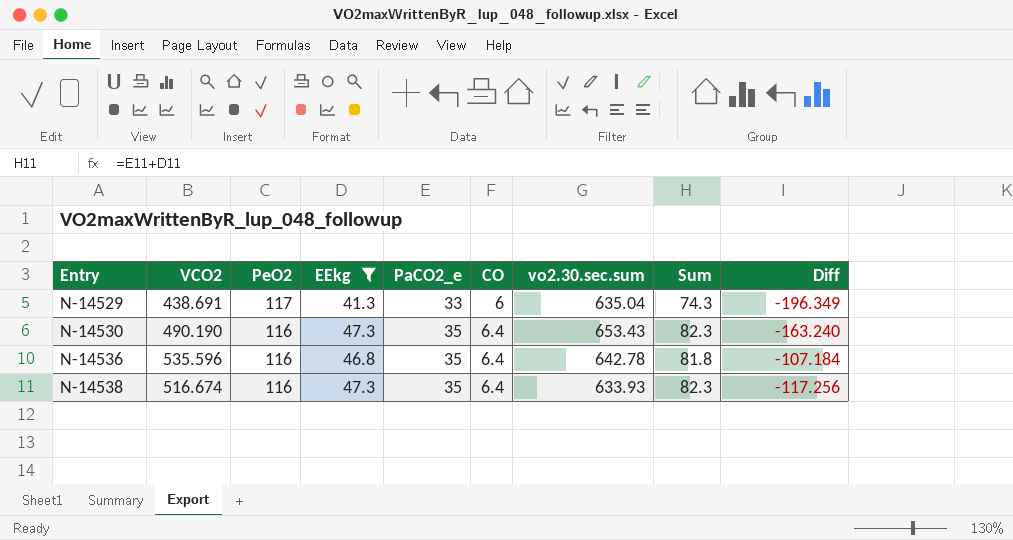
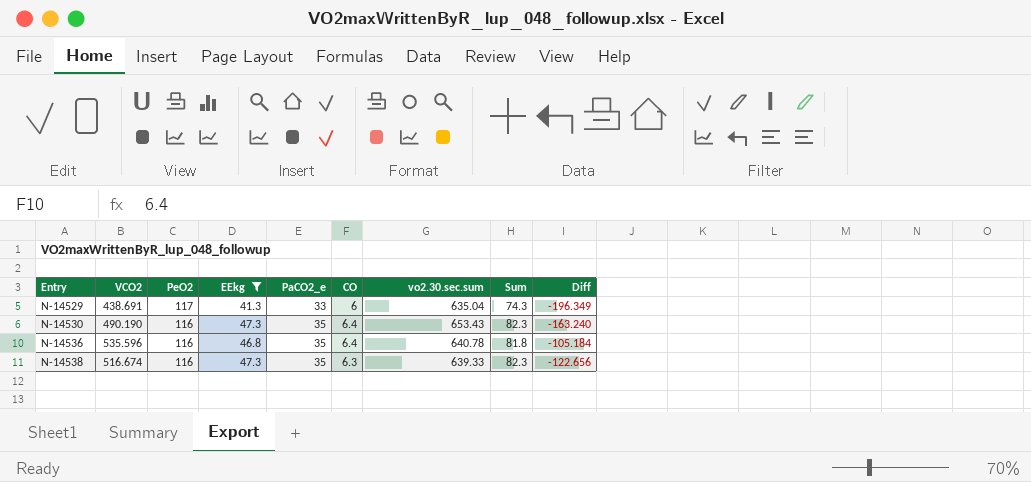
N-14536 | vo2.30.sec.sum: 642.78 -> 640.78
N-14536 | Diff: -107.184 -> -105.184
N-14538 | CO: 6.4 -> 6.3
N-14538 | vo2.30.sec.sum: 633.93 -> 639.33
N-14538 | Diff: -117.256 -> -122.656

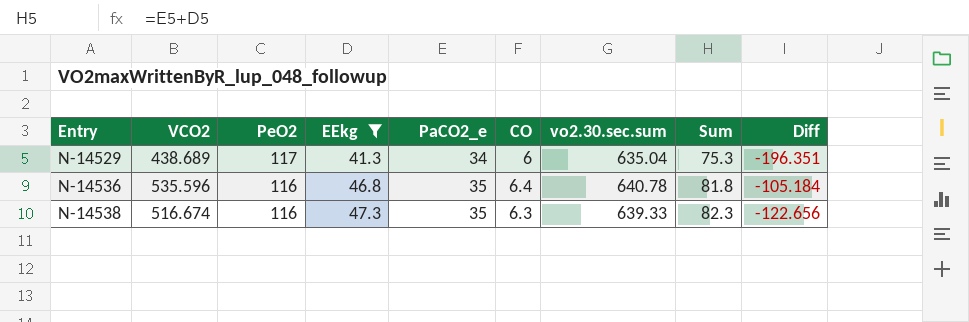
row N-14530: 490.190 | 116 | 47.3 | 35 | 6.4 | 653.43 | 82.3 | -163.240 -> none
N-14529 | VCO2: 438.691 -> 438.689
N-14529 | PaCO2_e: 33 -> 34
N-14529 | Sum: 74.3 -> 75.3
N-14529 | Diff: -196.349 -> -196.351

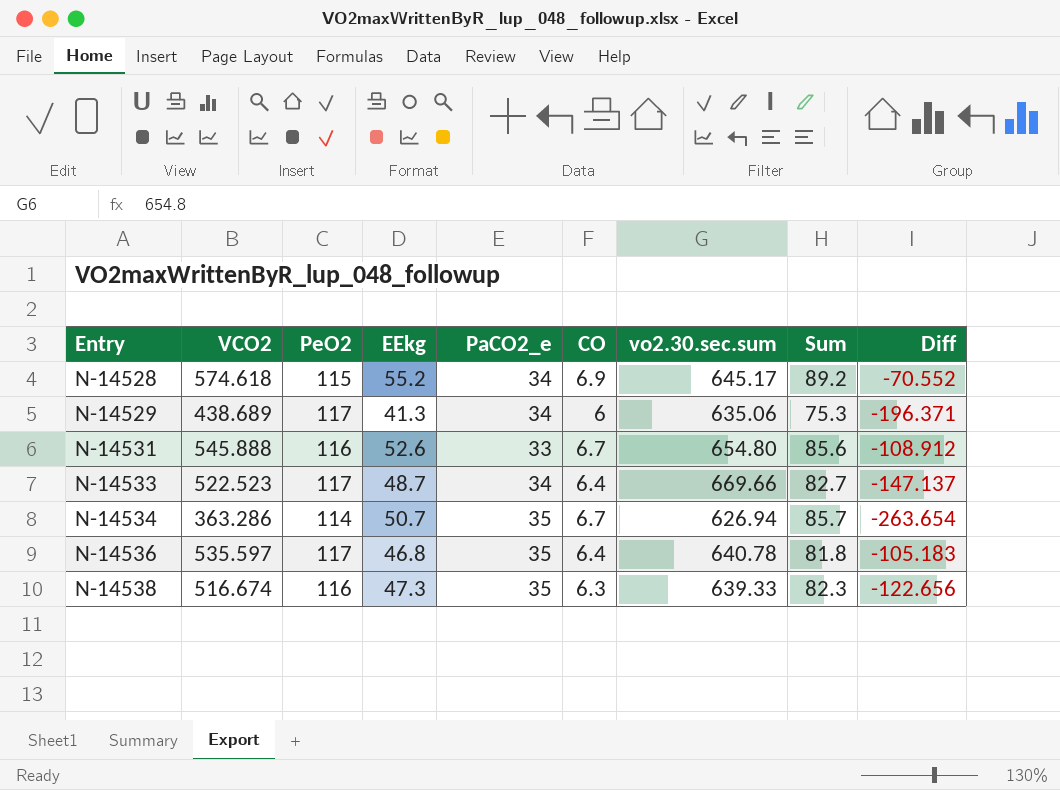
filter: EEkg <= 47.3 -> none
N-14529 | vo2.30.sec.sum: 635.04 -> 635.06
N-14529 | Diff: -196.351 -> -196.371
N-14536 | VCO2: 535.596 -> 535.597
N-14536 | PeO2: 116 -> 117
N-14536 | Diff: -105.184 -> -105.183

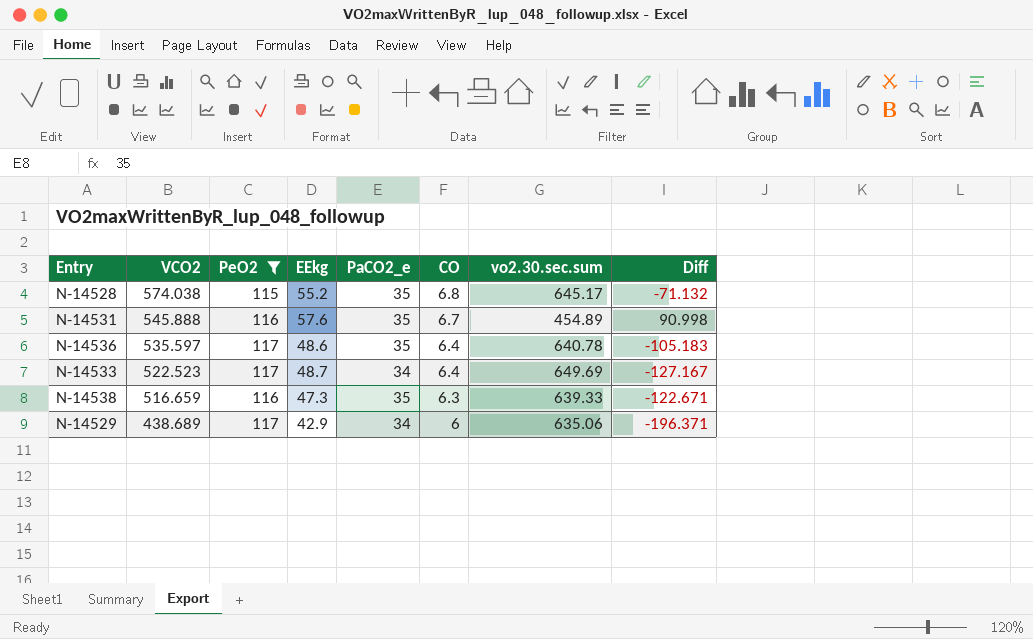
filter: none -> PeO2 != 114
row order: Entry ascending -> VCO2 descending
column Sum | formula: [EEkg] + [PaCO2_e] -> none
N-14528 | VCO2: 574.618 -> 574.038
N-14528 | PaCO2_e: 34 -> 35
N-14528 | CO: 6.9 -> 6.8
N-14528 | Diff: -70.552 -> -71.132
N-14531 | EEkg: 52.6 -> 57.6
N-14531 | PaCO2_e: 33 -> 35
N-14531 | vo2.30.sec.sum: 654.80 -> 454.89
N-14531 | Diff: -108.912 -> 90.998
N-14536 | EEkg: 46.8 -> 48.6
N-14533 | vo2.30.sec.sum: 669.66 -> 649.69
N-14533 | Diff: -147.137 -> -127.167
N-14538 | VCO2: 516.674 -> 516.659
N-14538 | Diff: -122.656 -> -122.671
N-14529 | EEkg: 41.3 -> 42.9

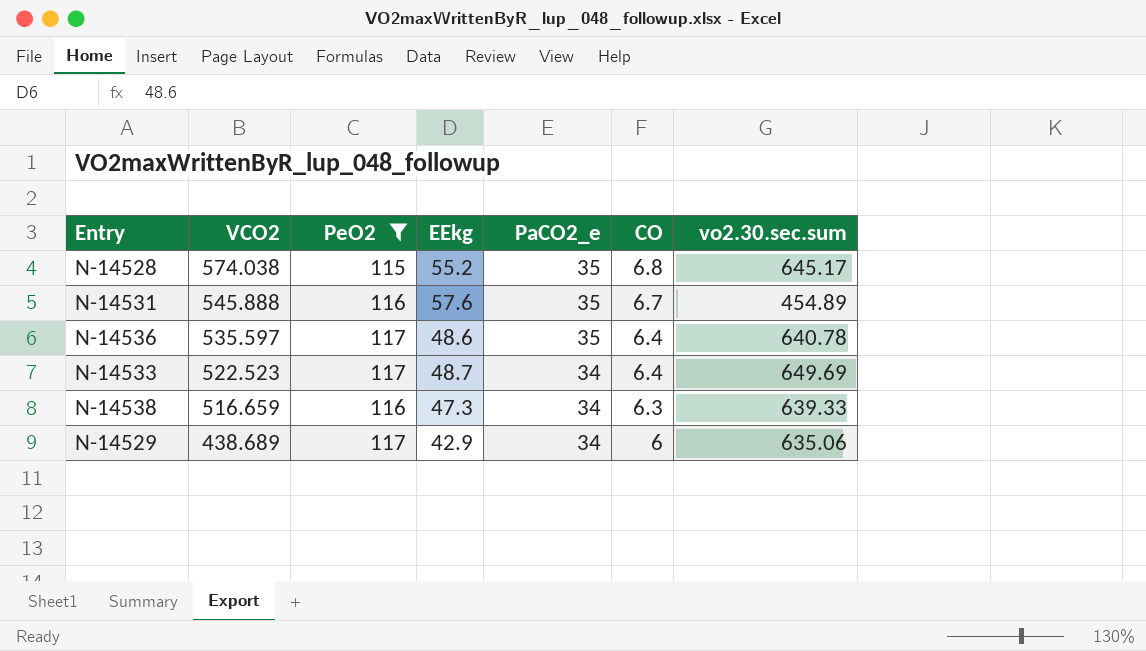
column Diff | formula: [VCO2] - [vo2.30.sec.sum] -> none
N-14538 | PaCO2_e: 35 -> 34

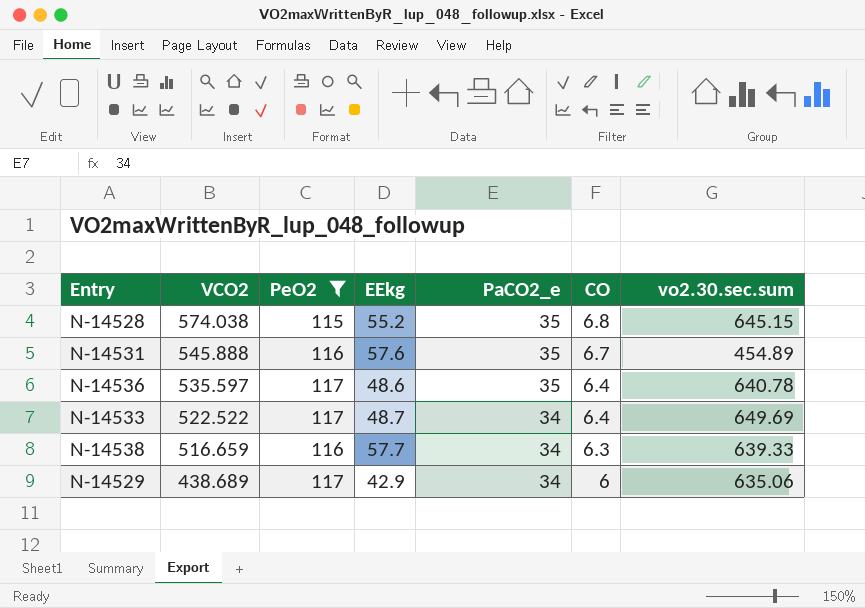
N-14528 | vo2.30.sec.sum: 645.17 -> 645.15
N-14533 | VCO2: 522.523 -> 522.522
N-14538 | EEkg: 47.3 -> 57.7

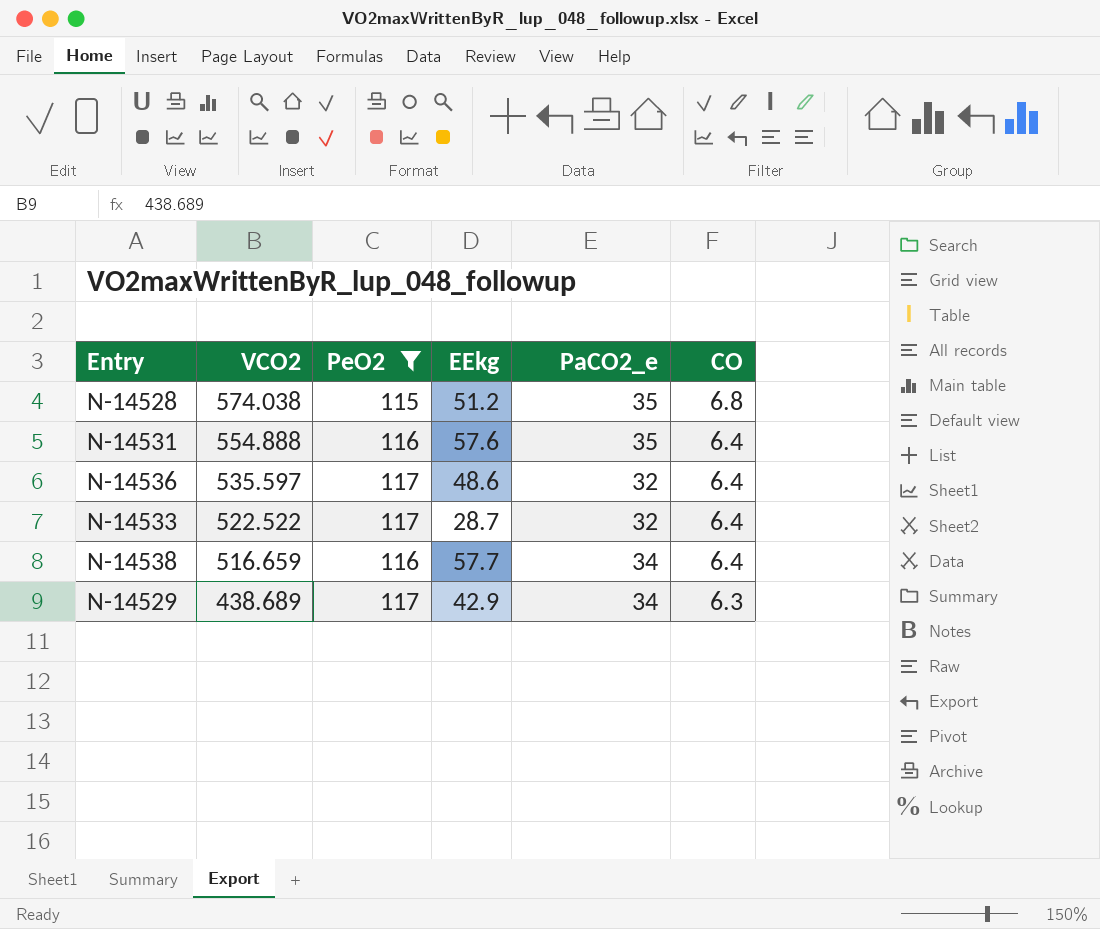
column vo2.30.sec.sum | position: 7 -> none
N-14528 | EEkg: 55.2 -> 51.2
N-14531 | VCO2: 545.888 -> 554.888
N-14531 | CO: 6.7 -> 6.4
N-14536 | PaCO2_e: 35 -> 32
N-14533 | EEkg: 48.7 -> 28.7
N-14533 | PaCO2_e: 34 -> 32
N-14538 | CO: 6.3 -> 6.4
N-14529 | CO: 6 -> 6.3

